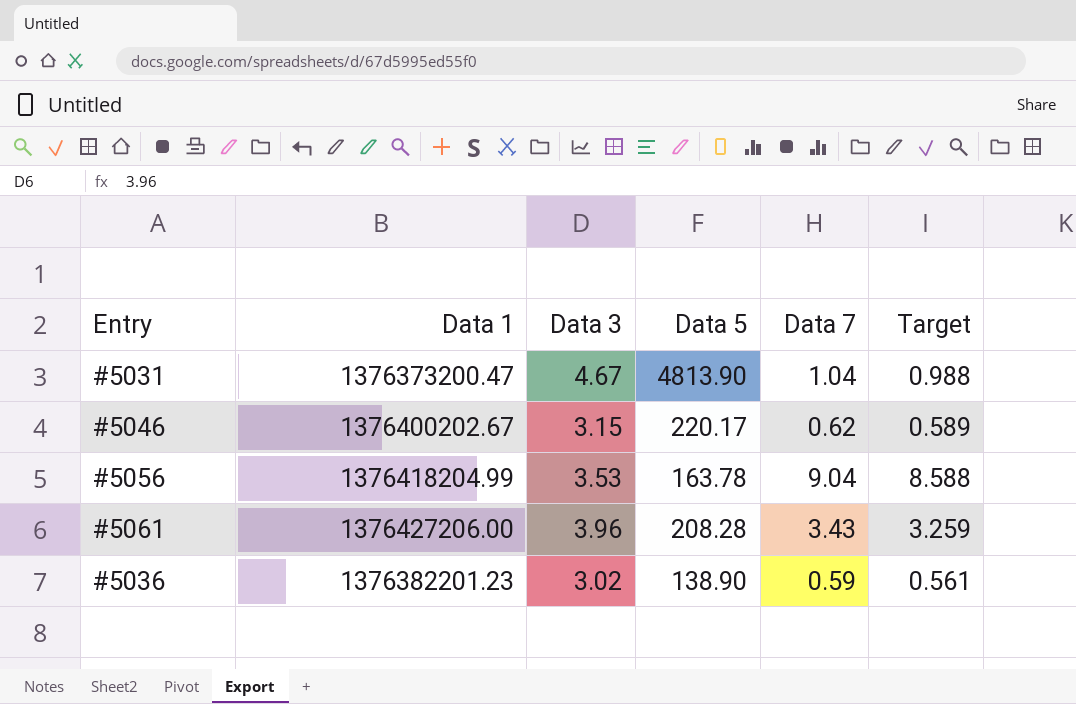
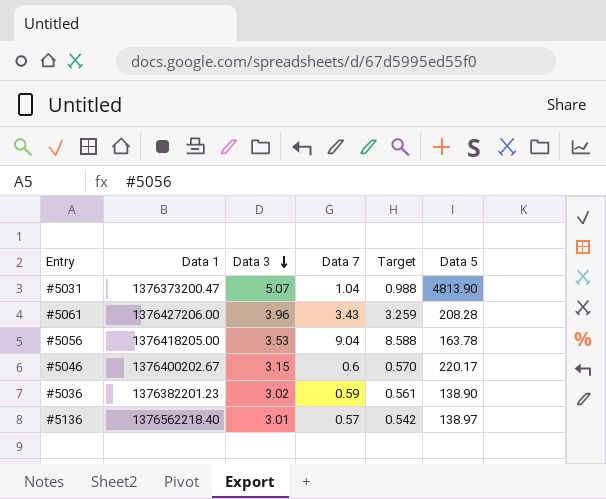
row order: none -> Data 3 descending
column Data 5 | position: 4 -> 6
#5031 | Data 3: 4.67 -> 5.07
#5056 | Data 1: 1376418204.99 -> 1376418205.00
#5046 | Data 7: 0.62 -> 0.6
#5046 | Target: 0.589 -> 0.570
row #5136: none -> 1376562218.40 | 3.01 | 0.57 | 0.542 | 138.97

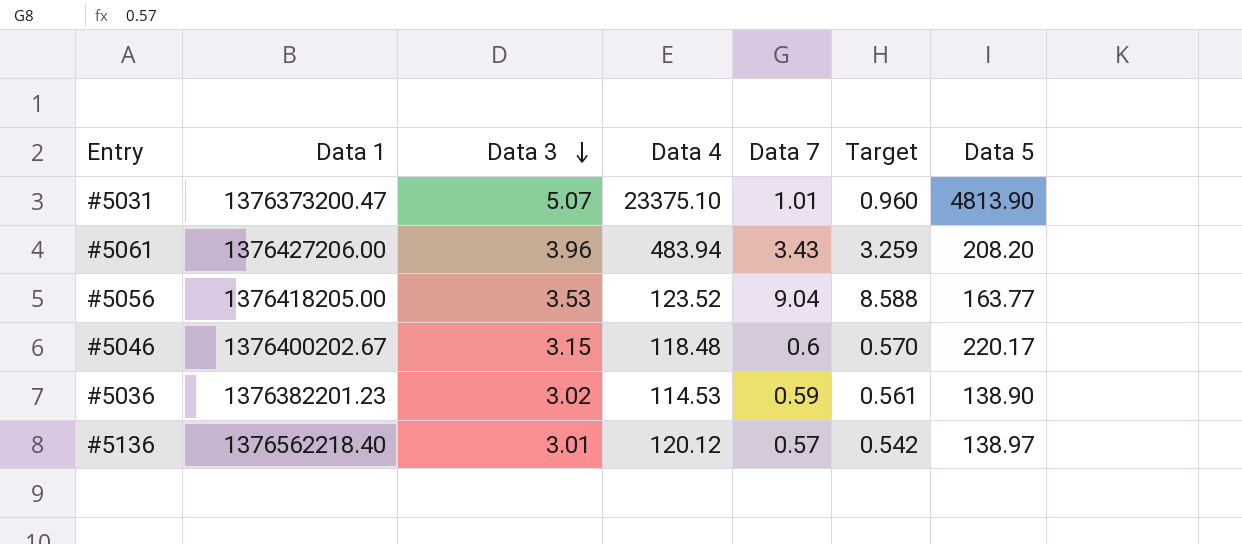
column Data 4 | position: none -> 4
#5031 | Data 7: 1.04 -> 1.01
#5031 | Target: 0.988 -> 0.960
#5061 | Data 5: 208.28 -> 208.20
#5056 | Data 5: 163.78 -> 163.77

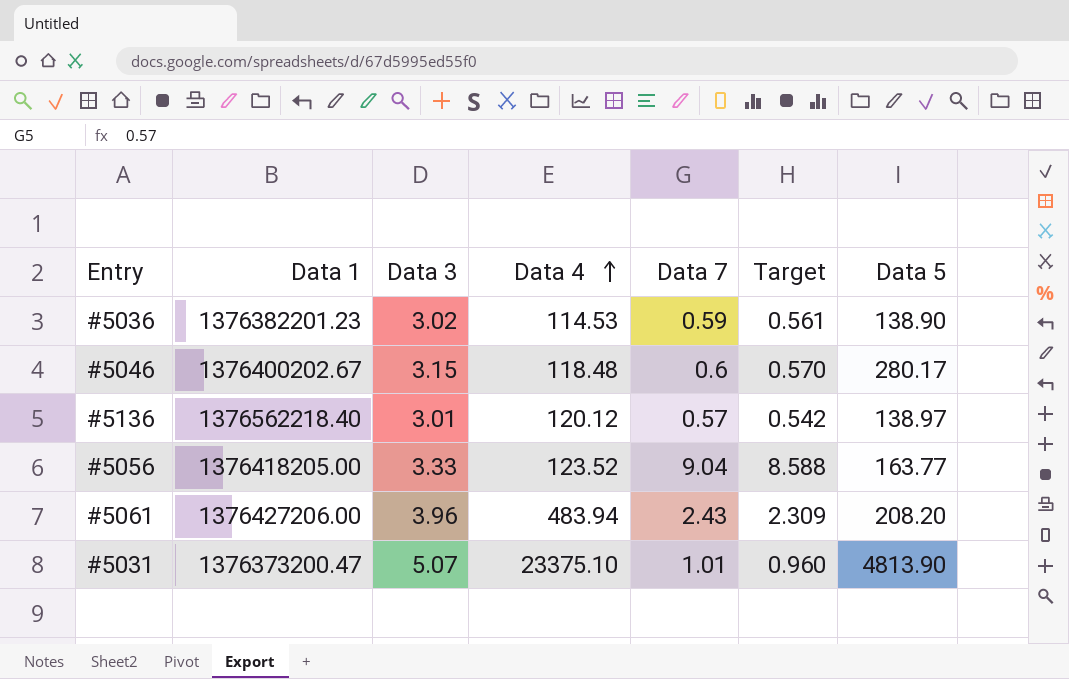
row order: Data 3 descending -> Data 4 ascending
#5046 | Data 5: 220.17 -> 280.17
#5056 | Data 3: 3.53 -> 3.33
#5061 | Data 7: 3.43 -> 2.43
#5061 | Target: 3.259 -> 2.309

